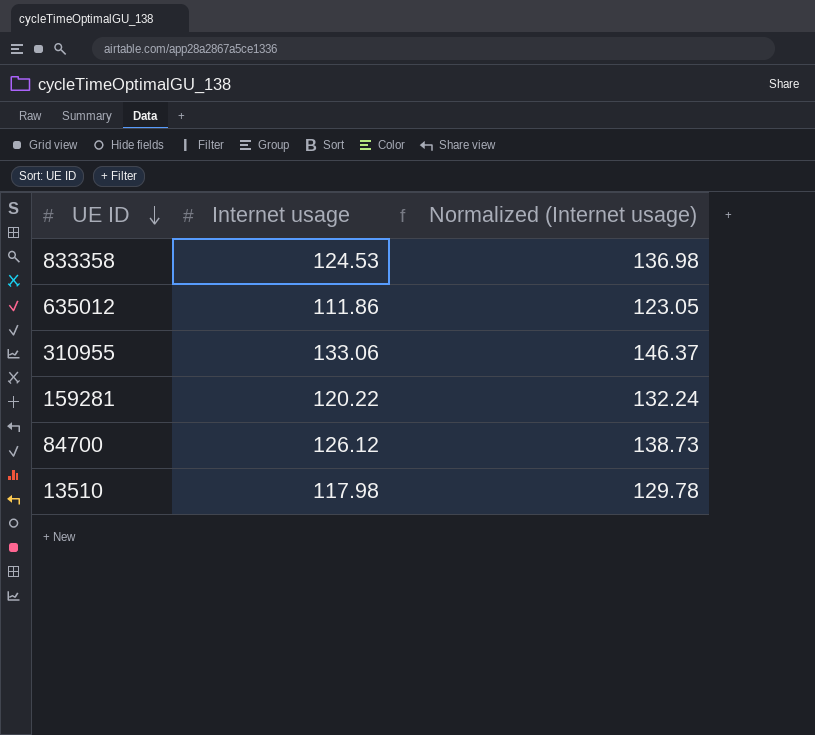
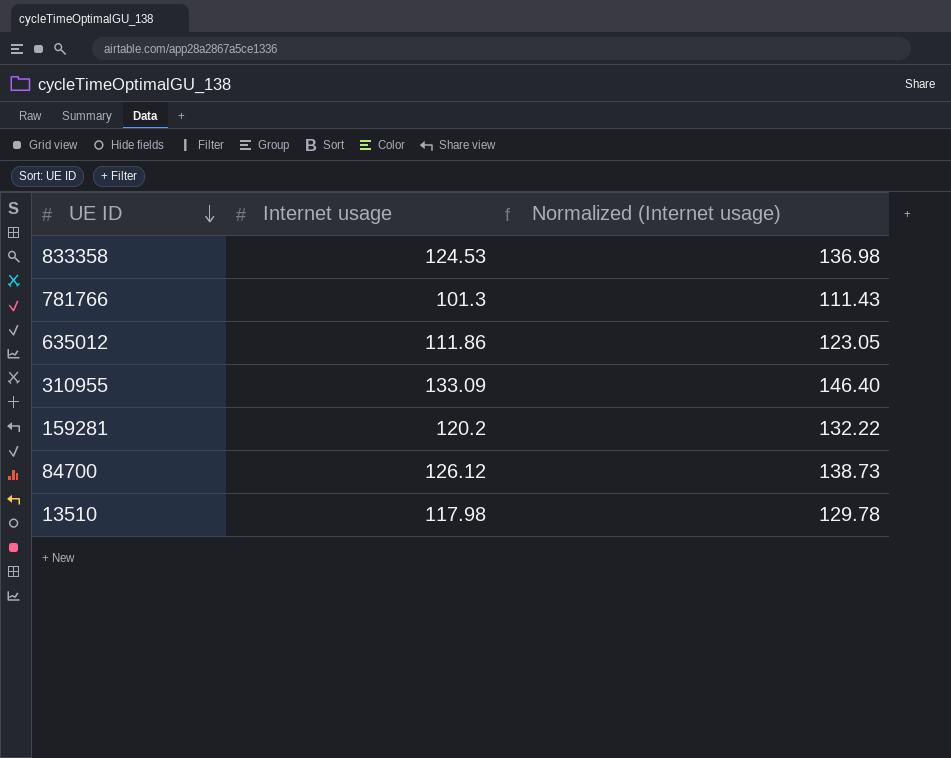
row 781766: none -> 101.3 | 111.43
310955 | Internet usage: 133.06 -> 133.09
310955 | Normalized (Internet usage): 146.37 -> 146.40
159281 | Internet usage: 120.22 -> 120.2
159281 | Normalized (Internet usage): 132.24 -> 132.22

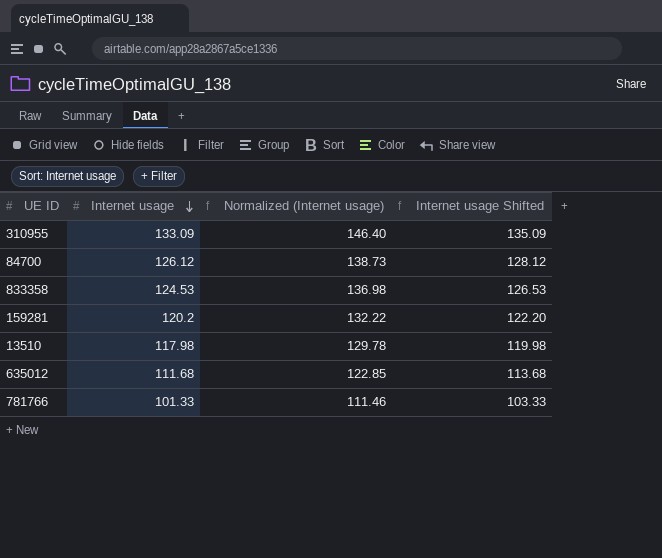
row order: UE ID descending -> Internet usage descending
column Internet usage Shifted | formula: none -> [Internet usage] + 2
635012 | Internet usage: 111.86 -> 111.68
635012 | Normalized (Internet usage): 123.05 -> 122.85
781766 | Internet usage: 101.3 -> 101.33
781766 | Normalized (Internet usage): 111.43 -> 111.46

